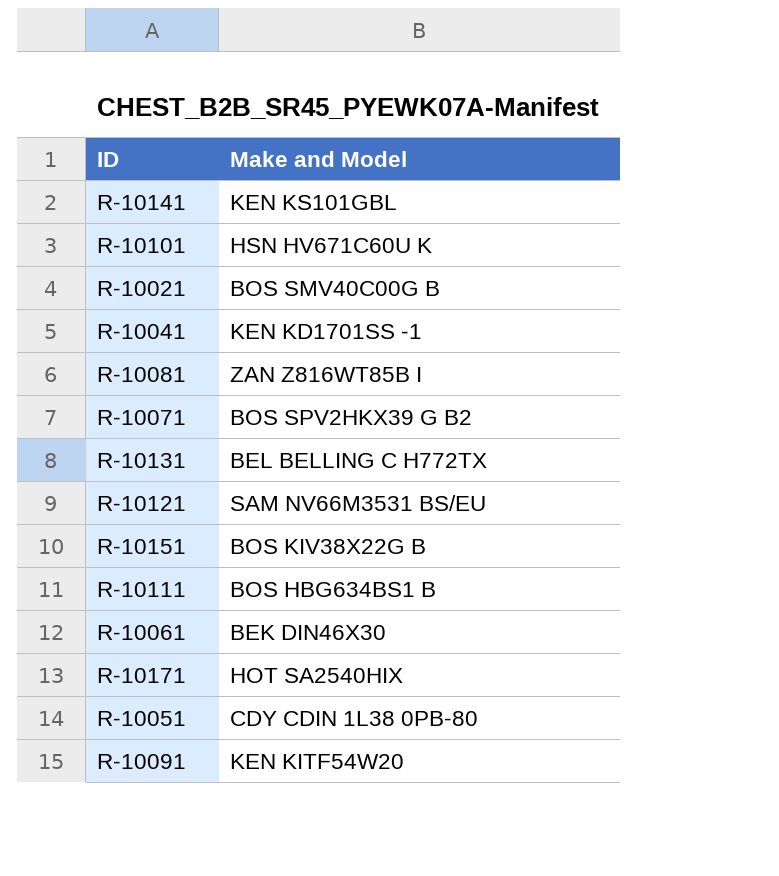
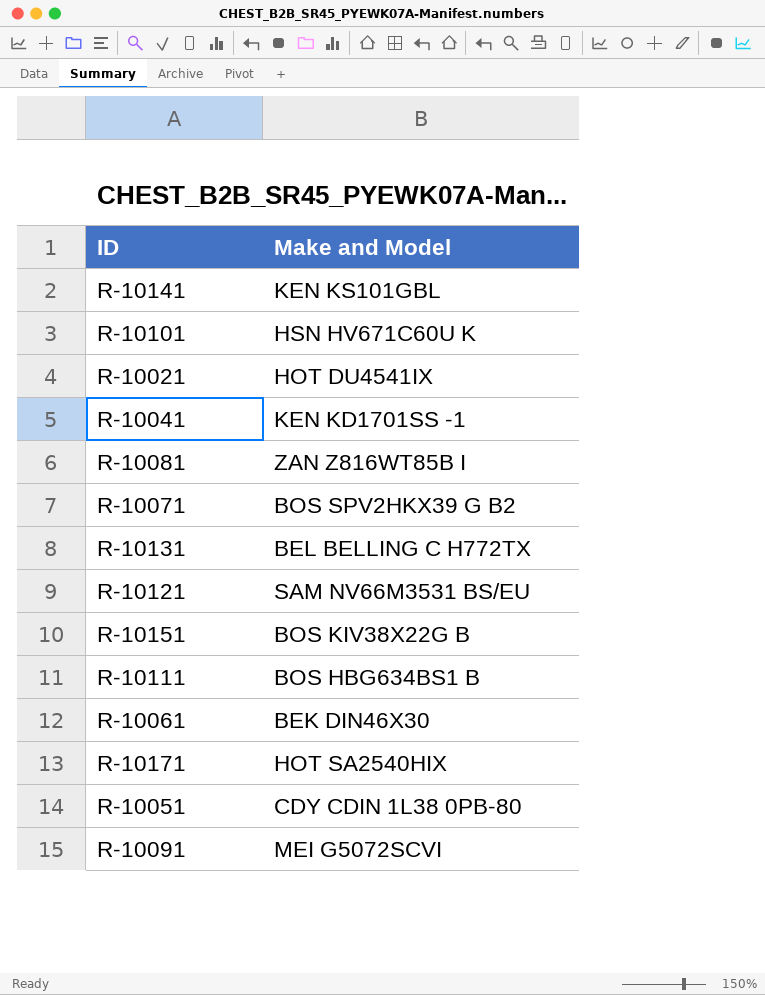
R-10021 | Make and Model: BOS SMV40C00G B -> HOT DU4541IX
R-10091 | Make and Model: KEN KITF54W20 -> MEI G5072SCVI

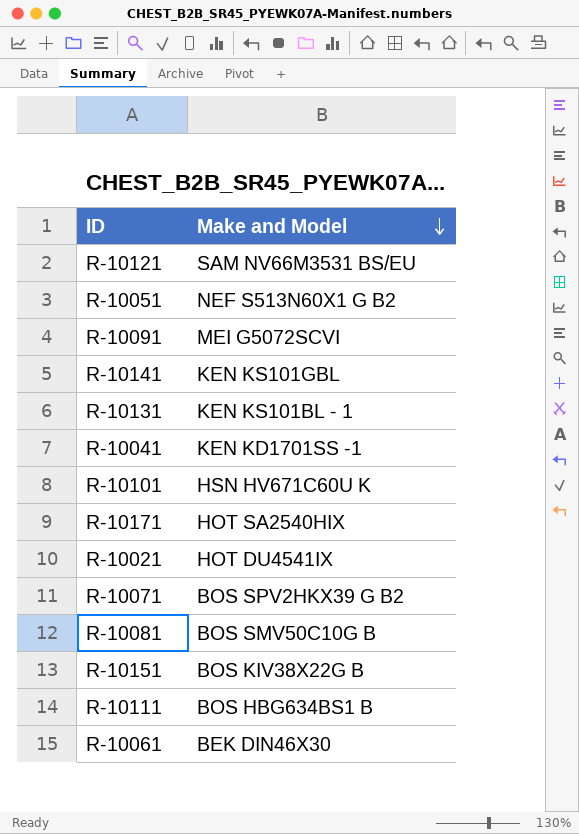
row order: none -> Make and Model descending
R-10051 | Make and Model: CDY CDIN 1L38 0PB-80 -> NEF S513N60X1 G B2
R-10131 | Make and Model: BEL BELLING C H772TX -> KEN KS101BL - 1
R-10081 | Make and Model: ZAN Z816WT85B I -> BOS SMV50C10G B

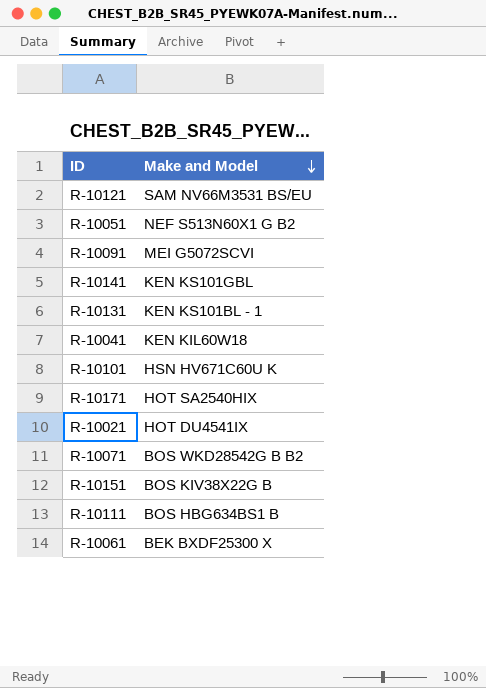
row R-10081: BOS SMV50C10G B -> none
R-10041 | Make and Model: KEN KD1701SS -1 -> KEN KIL60W18
R-10071 | Make and Model: BOS SPV2HKX39 G B2 -> BOS WKD28542G B B2
R-10061 | Make and Model: BEK DIN46X30 -> BEK BXDF25300 X

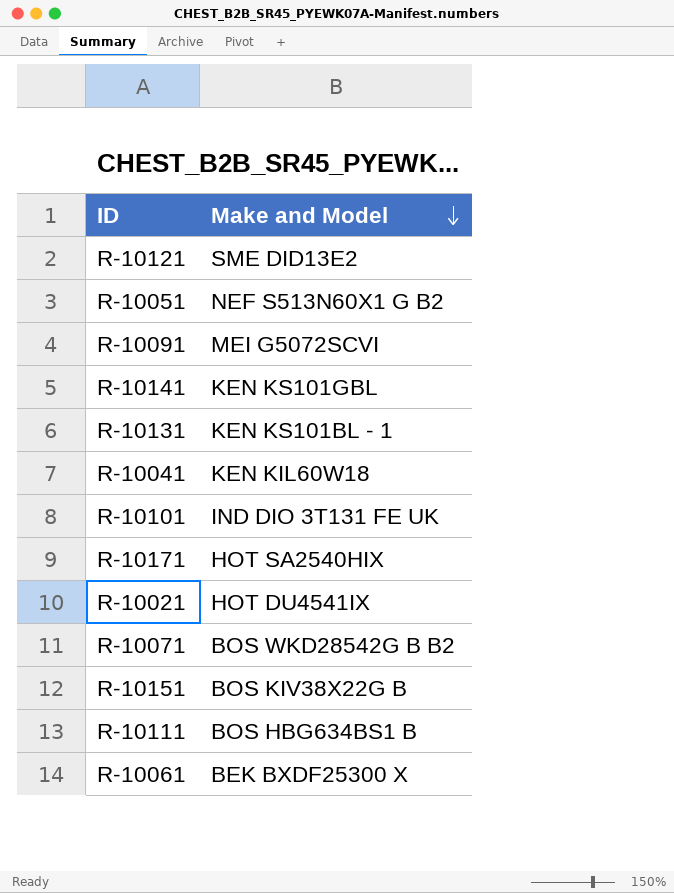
R-10121 | Make and Model: SAM NV66M3531 BS/EU -> SME DID13E2
R-10101 | Make and Model: HSN HV671C60U K -> IND DIO 3T131 FE UK

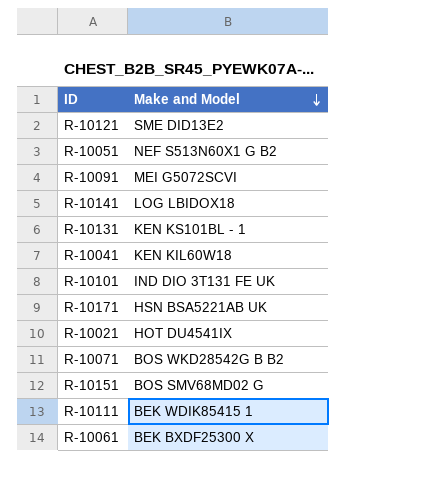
R-10141 | Make and Model: KEN KS101GBL -> LOG LBIDOX18
R-10171 | Make and Model: HOT SA2540HIX -> HSN BSA5221AB UK
R-10151 | Make and Model: BOS KIV38X22G B -> BOS SMV68MD02 G
R-10111 | Make and Model: BOS HBG634BS1 B -> BEK WDIK85415 1

